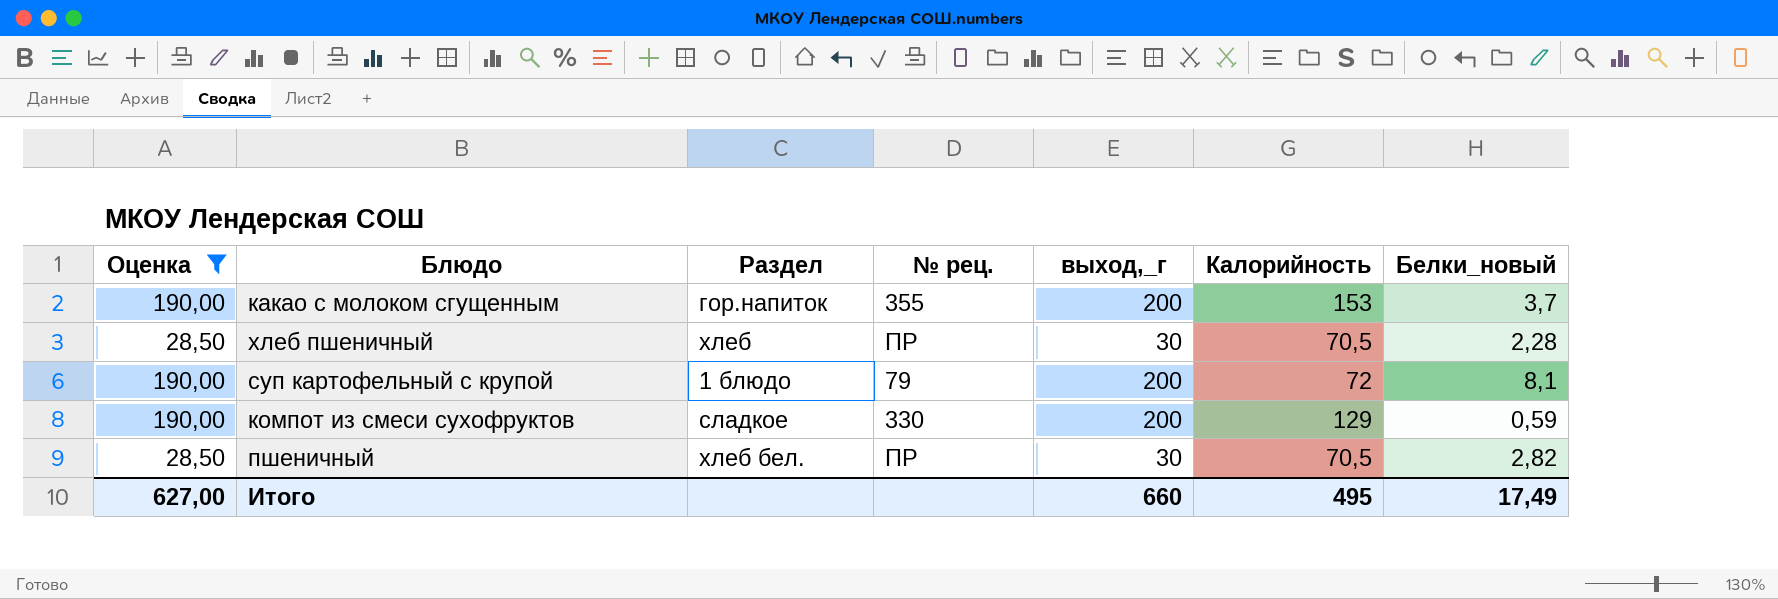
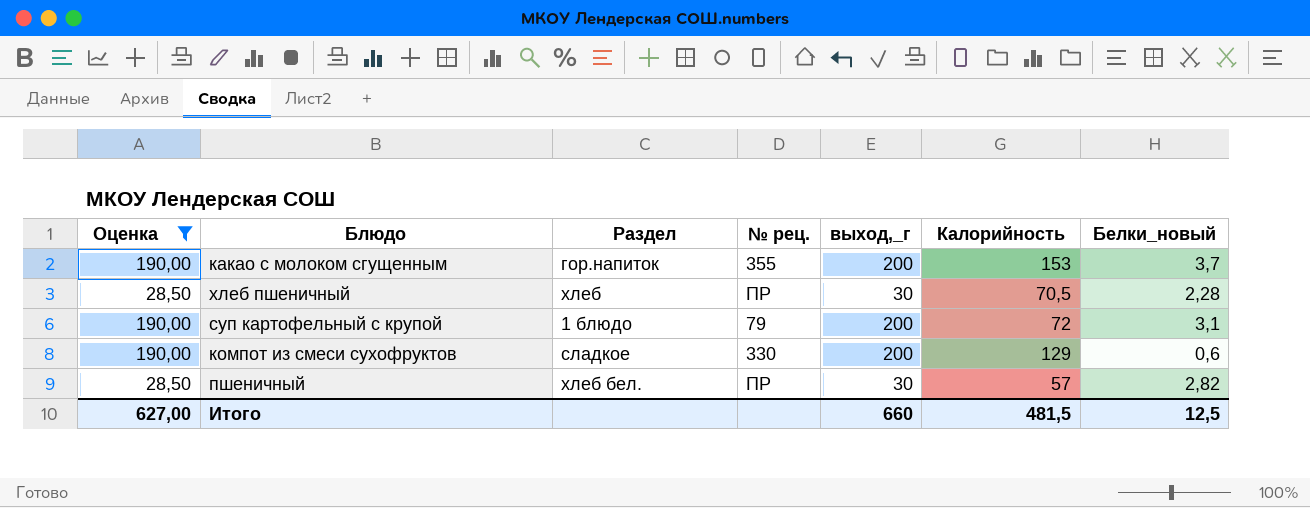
суп картофельный с крупой | Белки_новый: 8,1 -> 3,1
компот из смеси сухофруктов | Белки_новый: 0,59 -> 0,6
пшеничный | Калорийность: 70,5 -> 57
Итого | Калорийность: 495 -> 481,5
Итого | Белки_новый: 17,49 -> 12,5

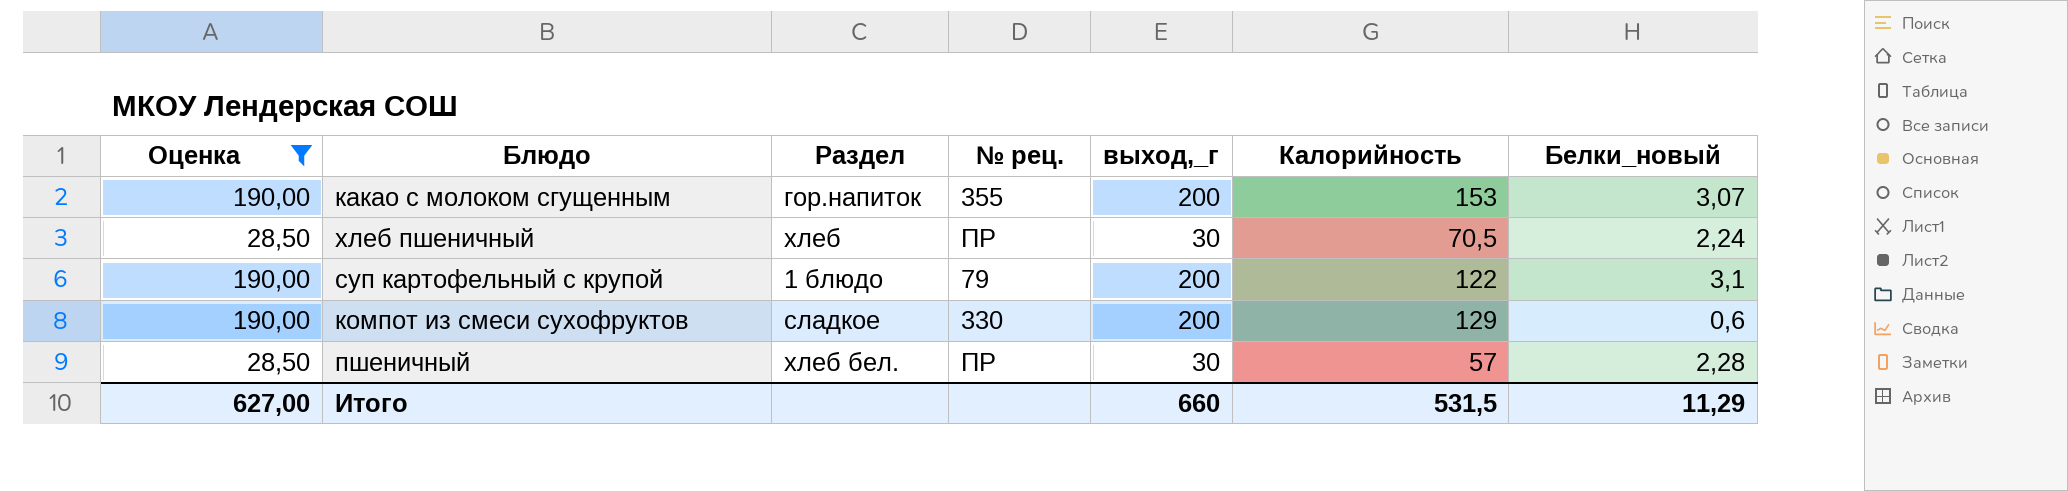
какао с молоком сгущенным | Белки_новый: 3,7 -> 3,07
хлеб пшеничный | Белки_новый: 2,28 -> 2,24
суп картофельный с крупой | Калорийность: 72 -> 122
пшеничный | Белки_новый: 2,82 -> 2,28
Итого | Калорийность: 481,5 -> 531,5
Итого | Белки_новый: 12,5 -> 11,29

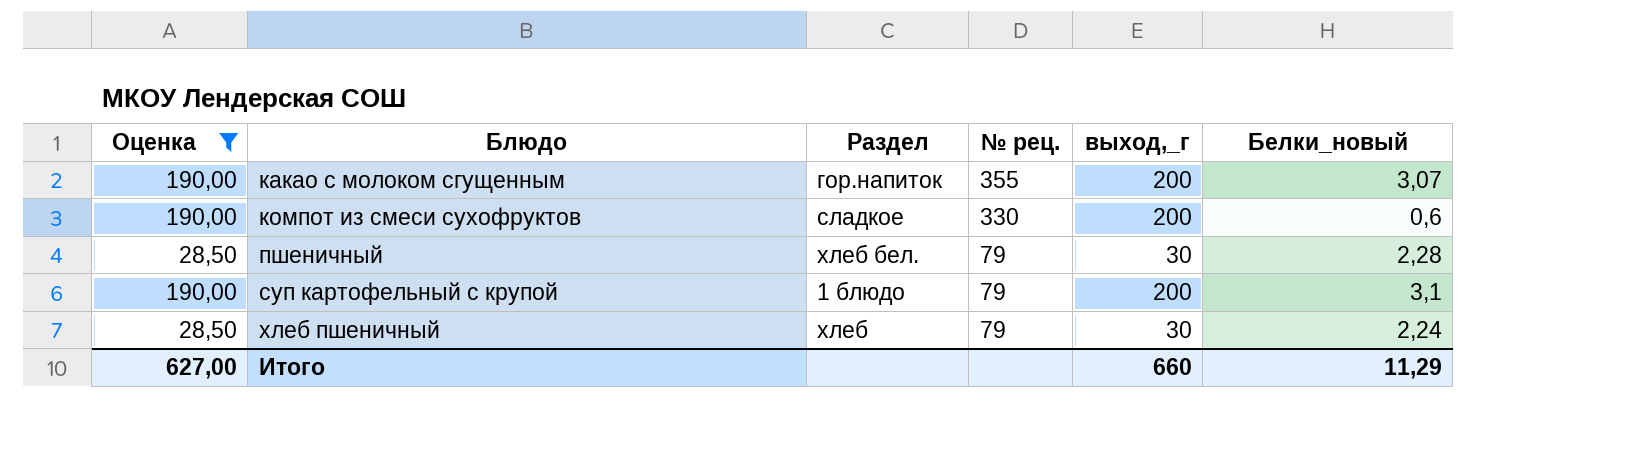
row order: none -> Блюдо ascending
column Калорийность | position: 6 -> none
пшеничный | № рец.: ПР -> 79
хлеб пшеничный | № рец.: ПР -> 79

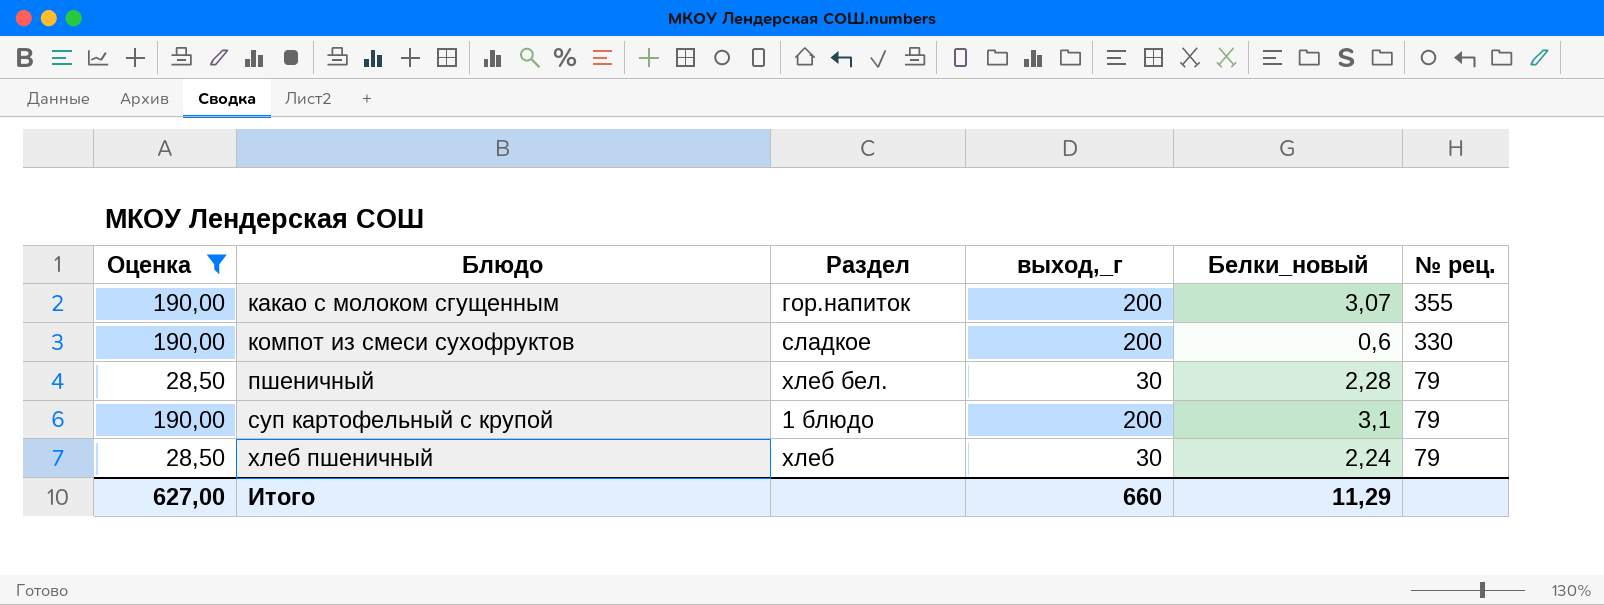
column № рец. | position: 4 -> 6

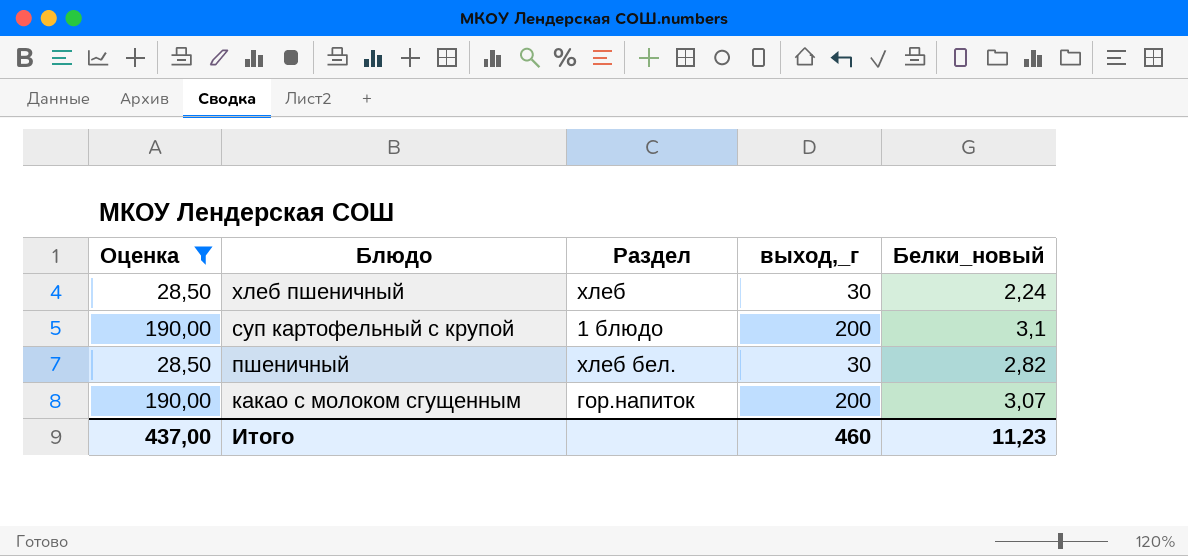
row order: Блюдо ascending -> Блюдо descending
column № рец. | position: 6 -> none
row компот из смеси сухофруктов: 190,00 | сладкое | 200 | 0,6 | 330 -> none
пшеничный | Белки_новый: 2,28 -> 2,82
Итого | Оценка: 627,00 -> 437,00
Итого | выход,_г: 660 -> 460
Итого | Белки_новый: 11,29 -> 11,23

